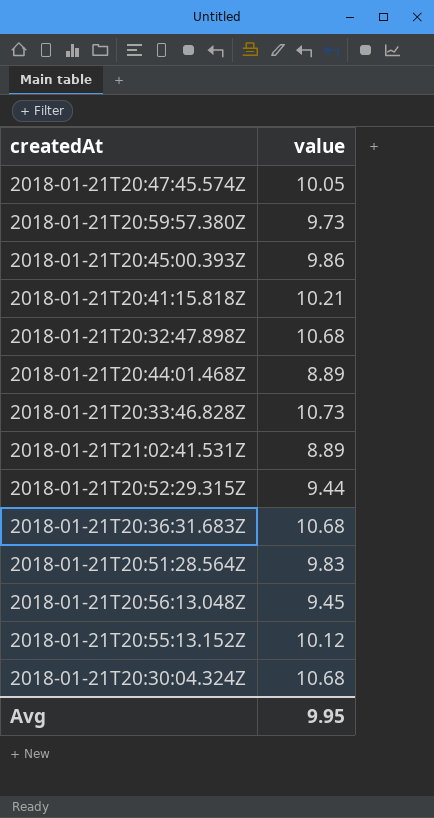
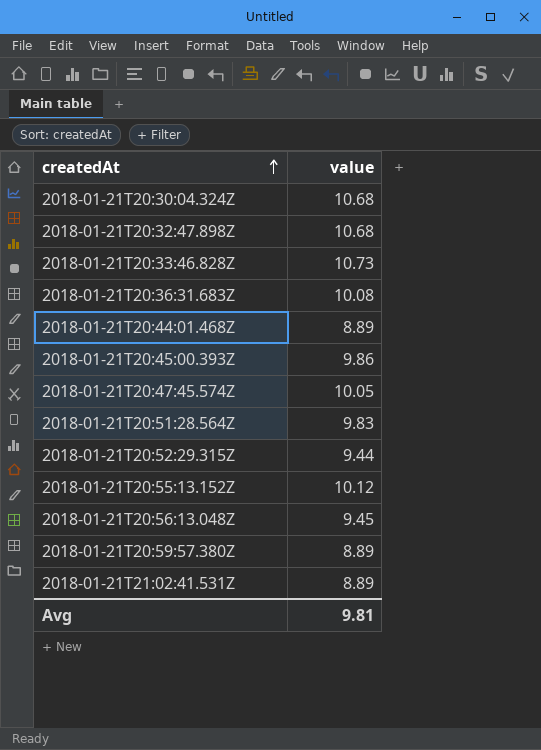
row order: none -> createdAt ascending
row 2018-01-21T20:41:15.818Z: 10.21 -> none
2018-01-21T20:36:31.683Z | value: 10.68 -> 10.08
2018-01-21T20:59:57.380Z | value: 9.73 -> 8.89
Avg | value: 9.95 -> 9.81

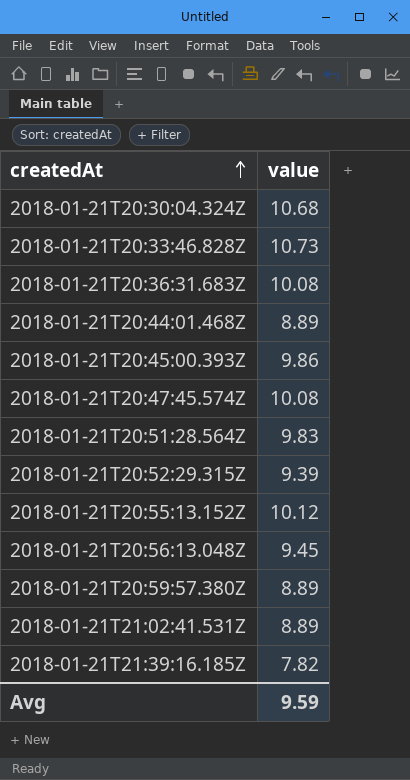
row 2018-01-21T20:32:47.898Z: 10.68 -> none
2018-01-21T20:47:45.574Z | value: 10.05 -> 10.08
2018-01-21T20:52:29.315Z | value: 9.44 -> 9.39
row 2018-01-21T21:39:16.185Z: none -> 7.82
Avg | value: 9.81 -> 9.59

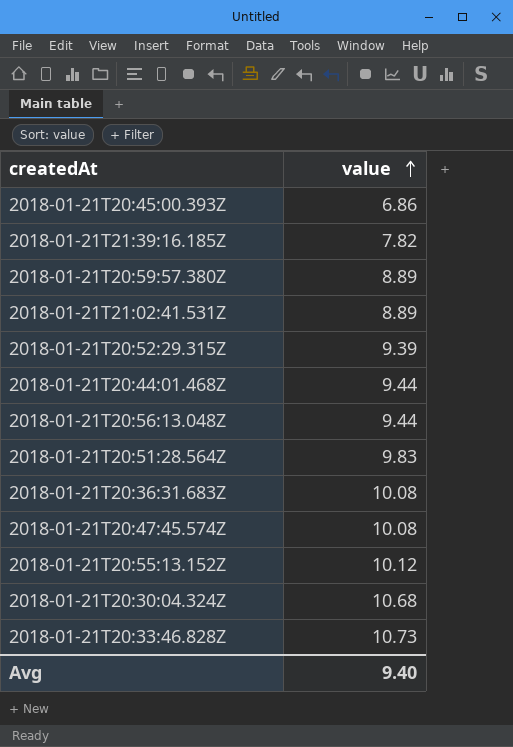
row order: createdAt ascending -> value ascending
2018-01-21T20:45:00.393Z | value: 9.86 -> 6.86
2018-01-21T20:44:01.468Z | value: 8.89 -> 9.44
2018-01-21T20:56:13.048Z | value: 9.45 -> 9.44
Avg | value: 9.59 -> 9.40

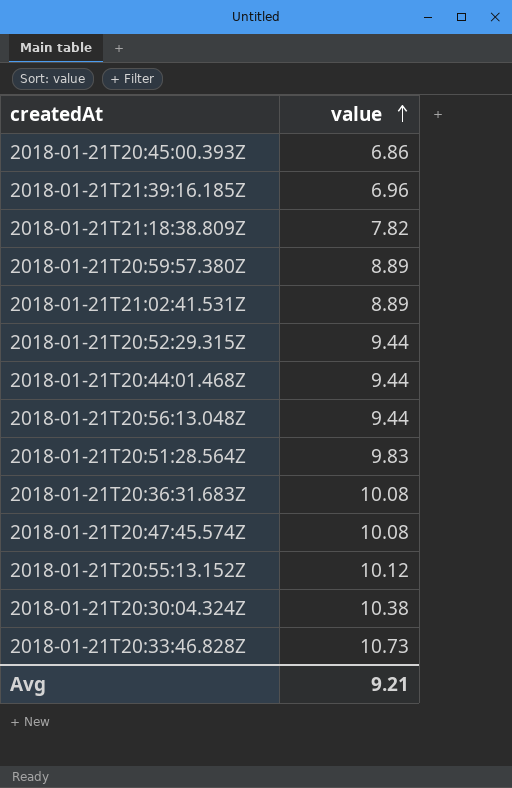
2018-01-21T21:39:16.185Z | value: 7.82 -> 6.96
row 2018-01-21T21:18:38.809Z: none -> 7.82
2018-01-21T20:52:29.315Z | value: 9.39 -> 9.44
2018-01-21T20:30:04.324Z | value: 10.68 -> 10.38
Avg | value: 9.40 -> 9.21

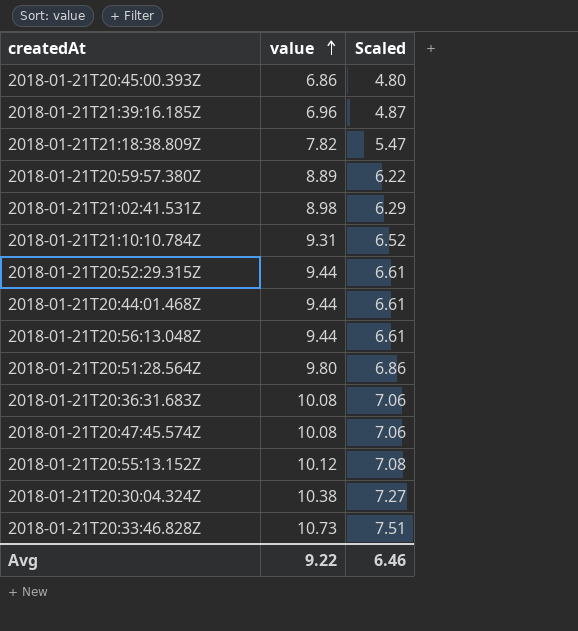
column Scaled | formula: none -> [value] * 0.7
2018-01-21T21:02:41.531Z | value: 8.89 -> 8.98
row 2018-01-21T21:10:10.784Z: none -> 9.31 | 6.52
2018-01-21T20:51:28.564Z | value: 9.83 -> 9.80
Avg | value: 9.21 -> 9.22

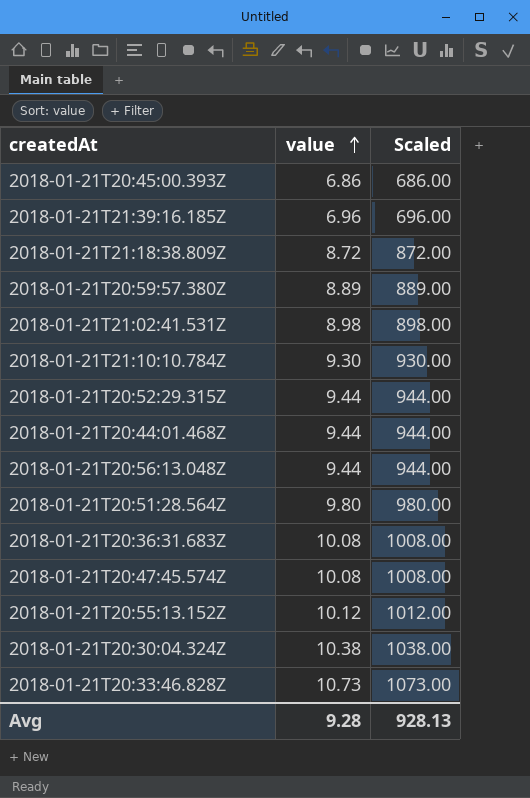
column Scaled | formula: [value] * 0.7 -> [value] * 100
2018-01-21T21:18:38.809Z | value: 7.82 -> 8.72
2018-01-21T21:10:10.784Z | value: 9.31 -> 9.30
Avg | value: 9.22 -> 9.28
Avg | Scaled: 6.46 -> 928.13

